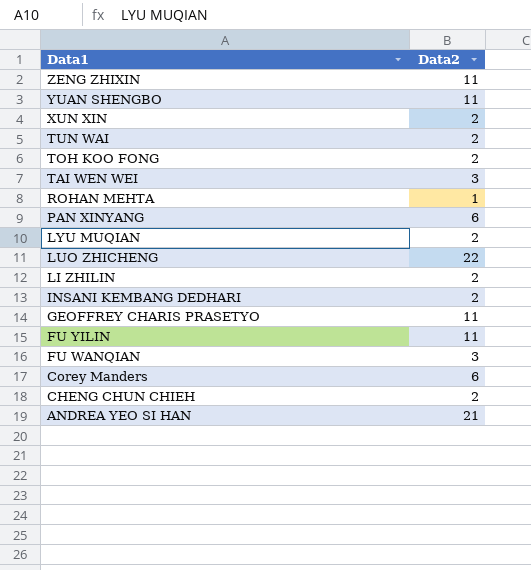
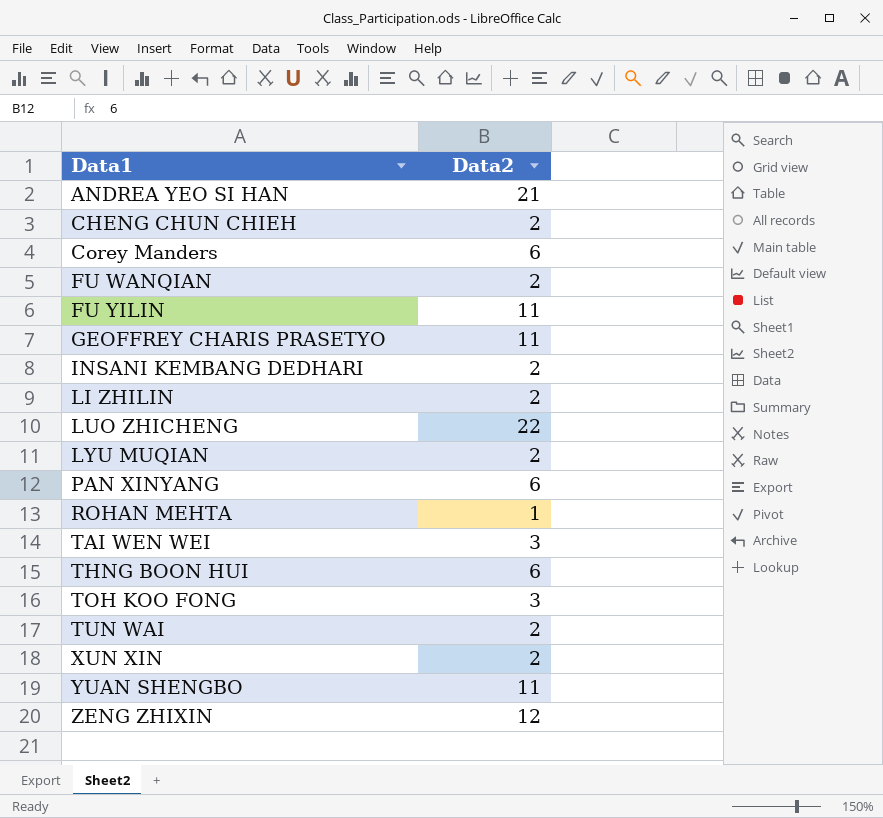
row order: Data1 descending -> Data1 ascending
FU WANQIAN | Data2: 3 -> 2
row THNG BOON HUI: none -> 6
TOH KOO FONG | Data2: 2 -> 3
ZENG ZHIXIN | Data2: 11 -> 12

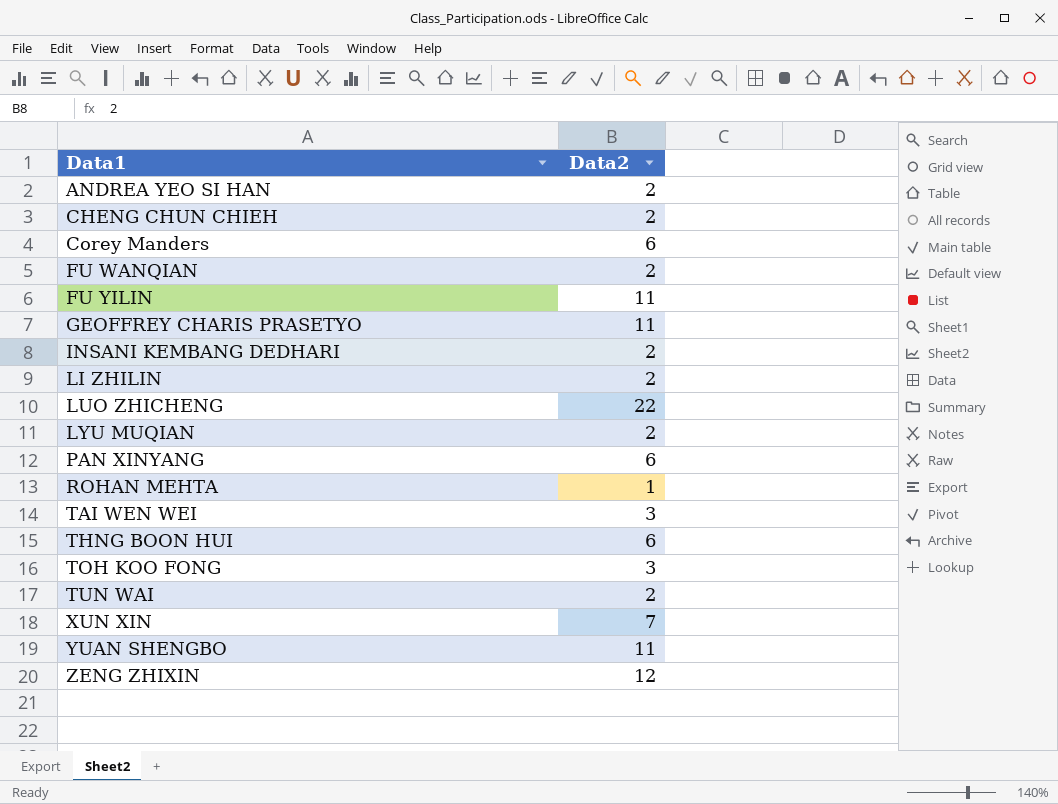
ANDREA YEO SI HAN | Data2: 21 -> 2
XUN XIN | Data2: 2 -> 7

